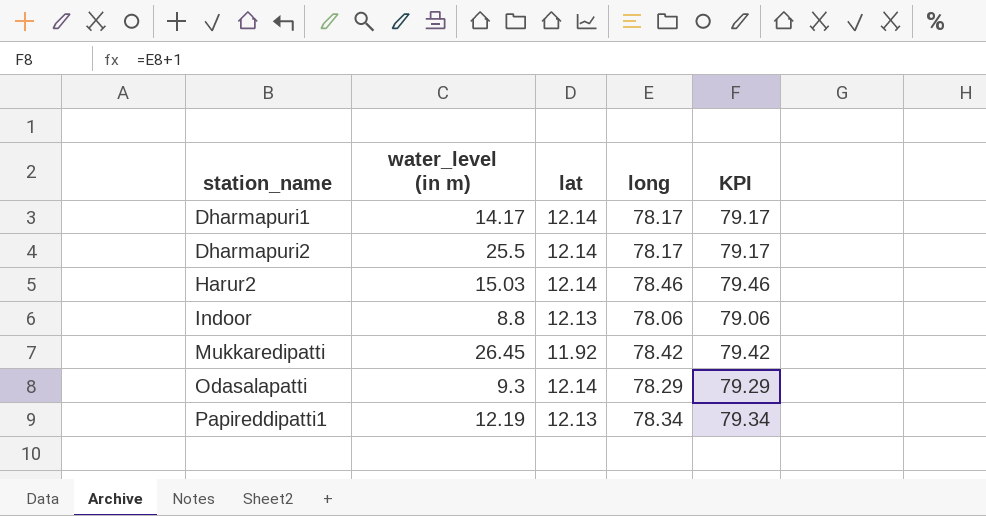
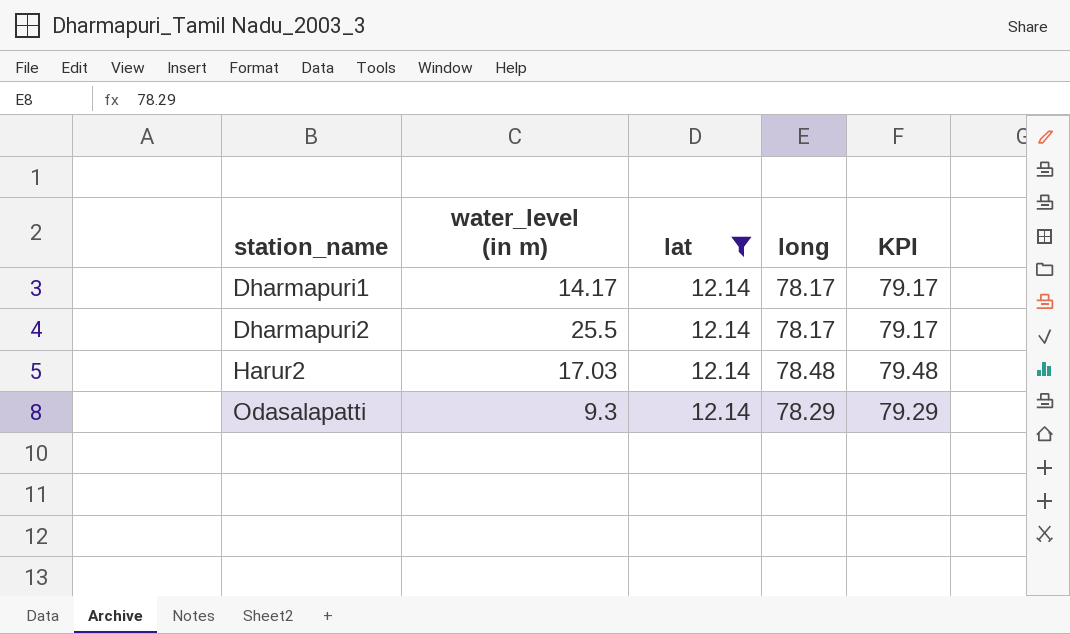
filter: none -> lat = 12.14
Harur2 | water_level (in m): 15.03 -> 17.03
Harur2 | long: 78.46 -> 78.48
Harur2 | KPI: 79.46 -> 79.48

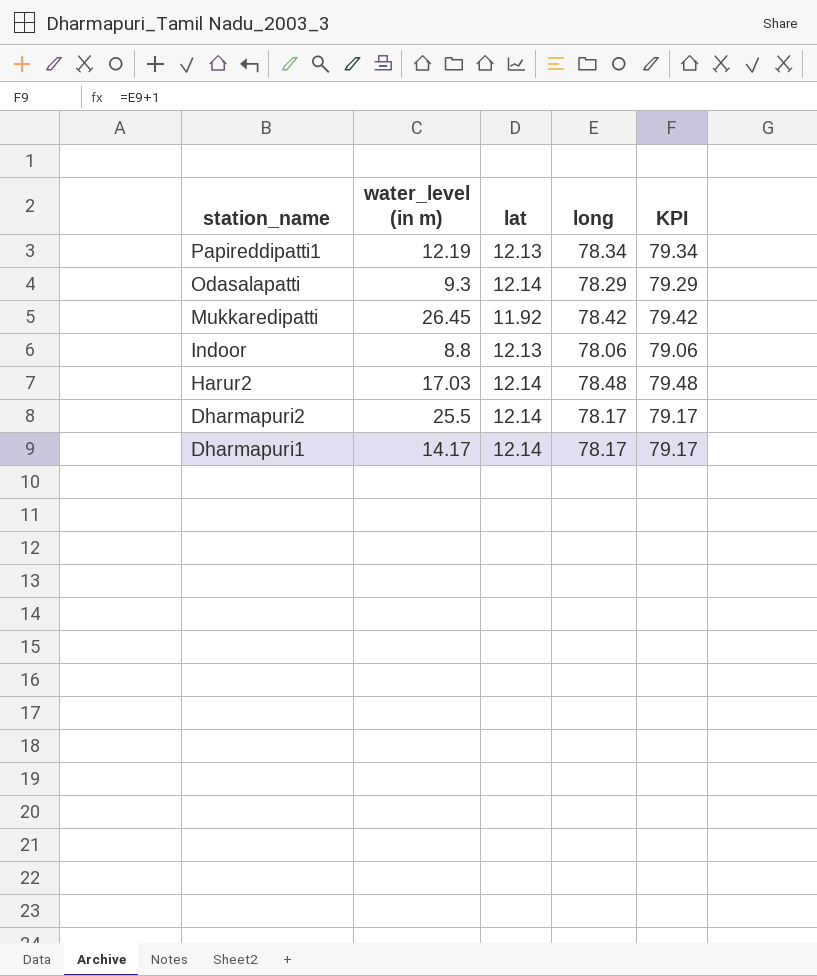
filter: lat = 12.14 -> none
row order: station_name ascending -> station_name descending

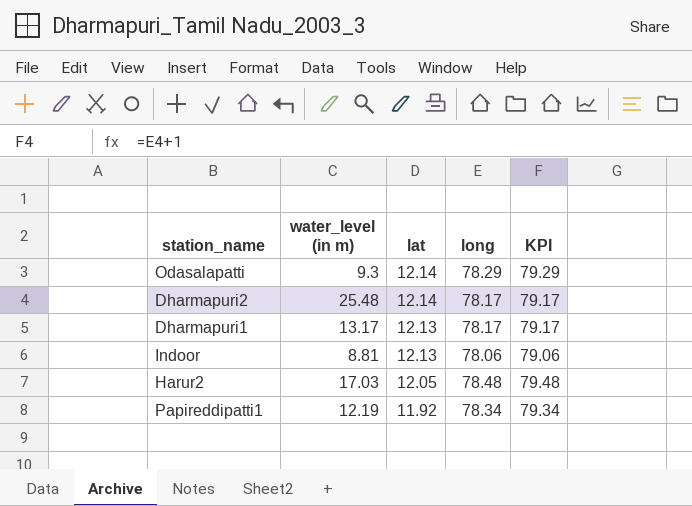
row order: station_name descending -> lat descending
row Mukkaredipatti: 26.45 | 11.92 | 78.42 | 79.42 -> none
Dharmapuri2 | water_level (in m): 25.5 -> 25.48
Dharmapuri1 | water_level (in m): 14.17 -> 13.17
Dharmapuri1 | lat: 12.14 -> 12.13
Indoor | water_level (in m): 8.8 -> 8.81
Harur2 | lat: 12.14 -> 12.05
Papireddipatti1 | lat: 12.13 -> 11.92

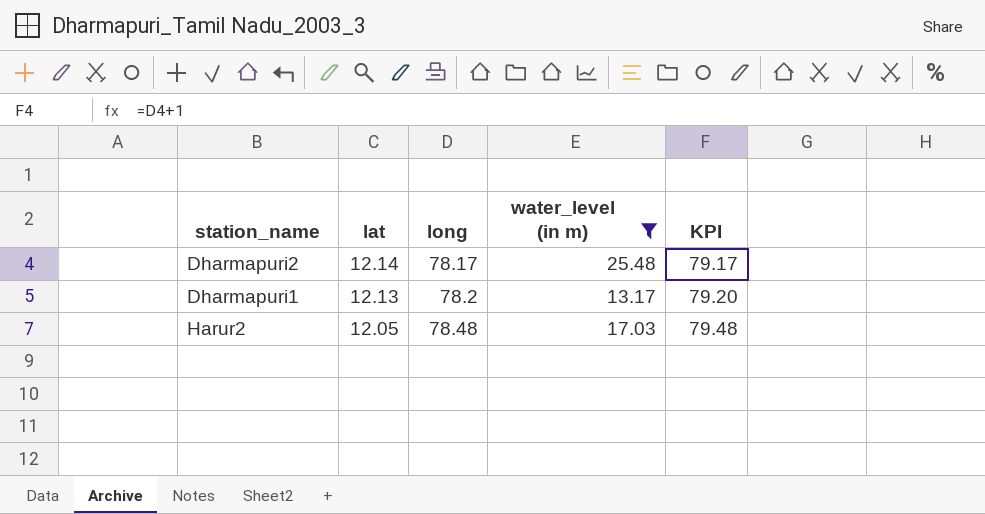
filter: none -> water_level (in m) >= 13.17
column water_level (in m) | position: 2 -> 4
Dharmapuri1 | long: 78.17 -> 78.2
Dharmapuri1 | KPI: 79.17 -> 79.20

